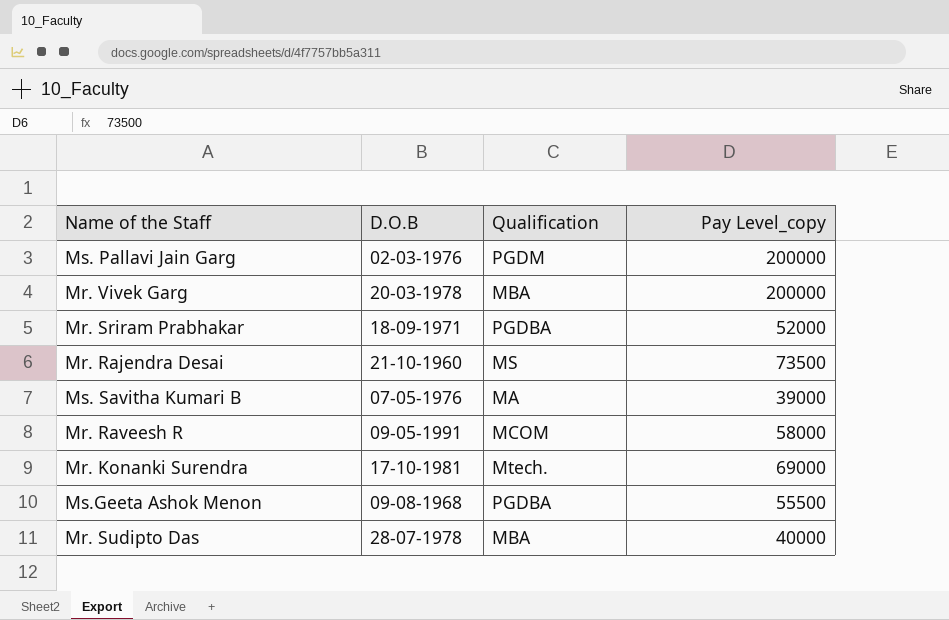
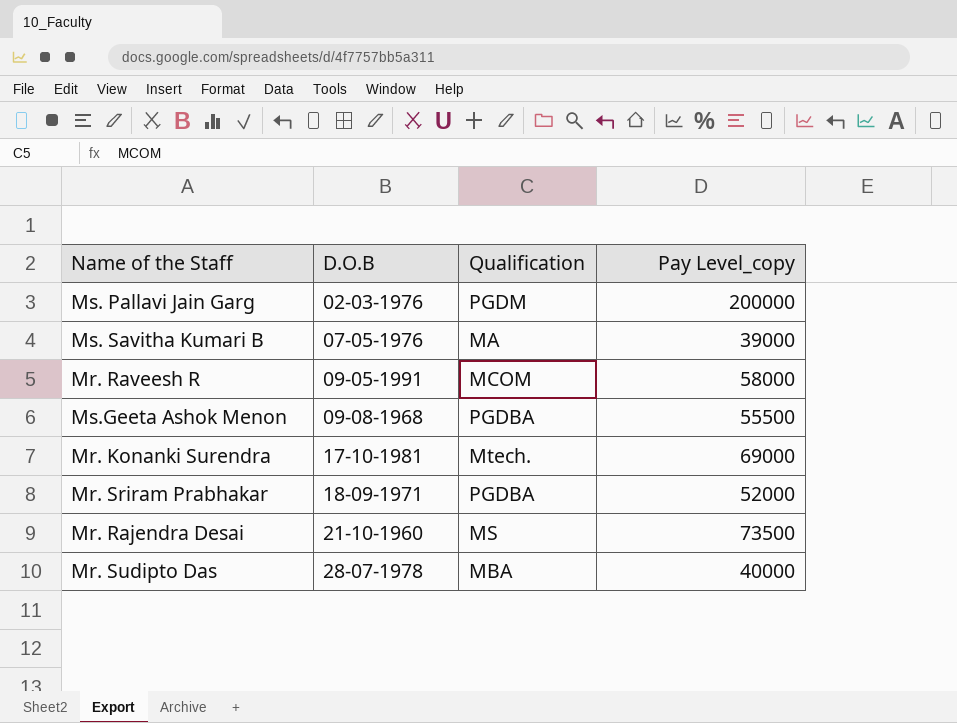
row order: none -> D.O.B ascending
row Mr. Vivek Garg: 20-03-1978 | MBA | 200000 -> none

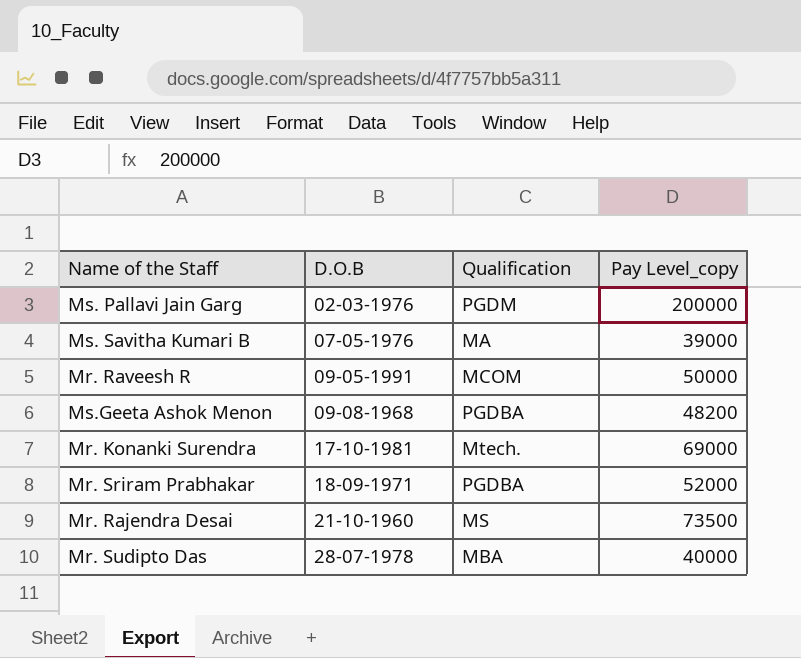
Mr. Raveesh R | Pay Level_copy: 58000 -> 50000
Ms.Geeta Ashok Menon | Pay Level_copy: 55500 -> 48200

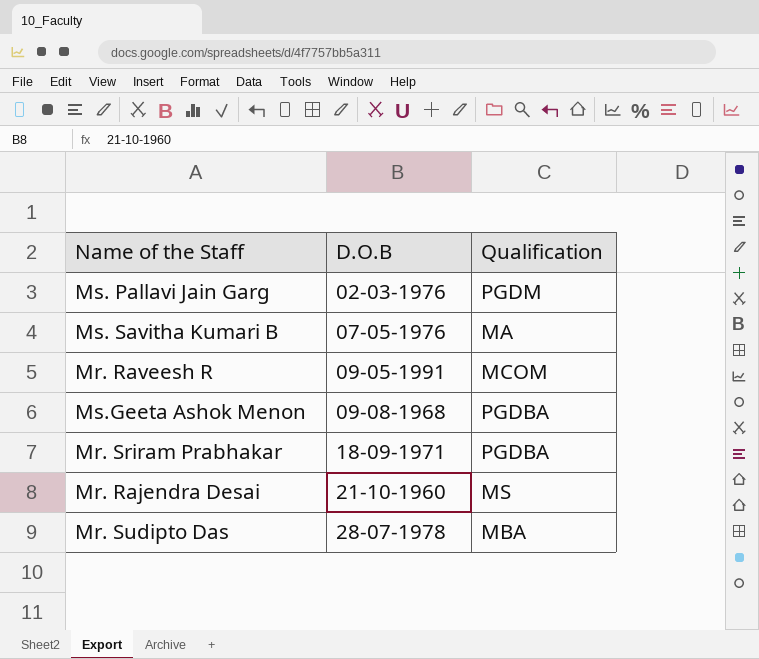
column Pay Level_copy | position: 4 -> none
row Mr. Konanki Surendra: 17-10-1981 | Mtech. | 69000 -> none

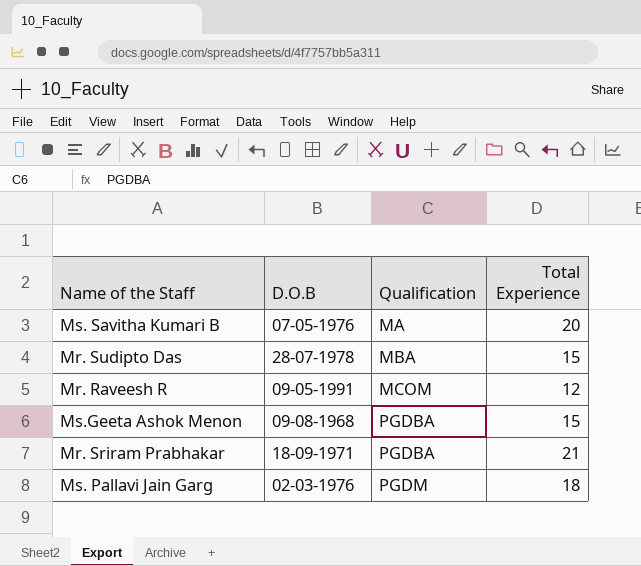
row order: D.O.B ascending -> Qualification ascending
column Total Experience | position: none -> 4
row Mr. Rajendra Desai: 21-10-1960 | MS -> none

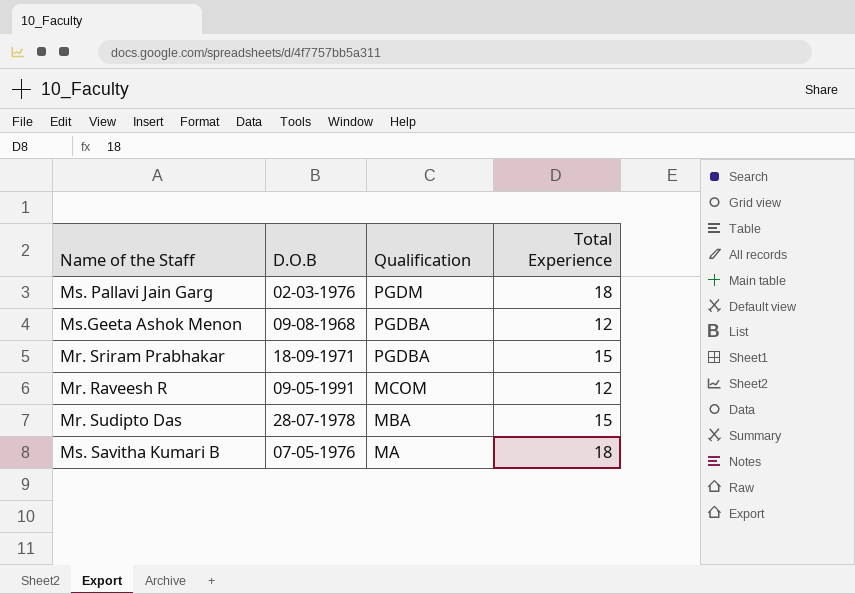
row order: Qualification ascending -> Qualification descending
Ms.Geeta Ashok Menon | Total Experience: 15 -> 12
Mr. Sriram Prabhakar | Total Experience: 21 -> 15
Ms. Savitha Kumari B | Total Experience: 20 -> 18

